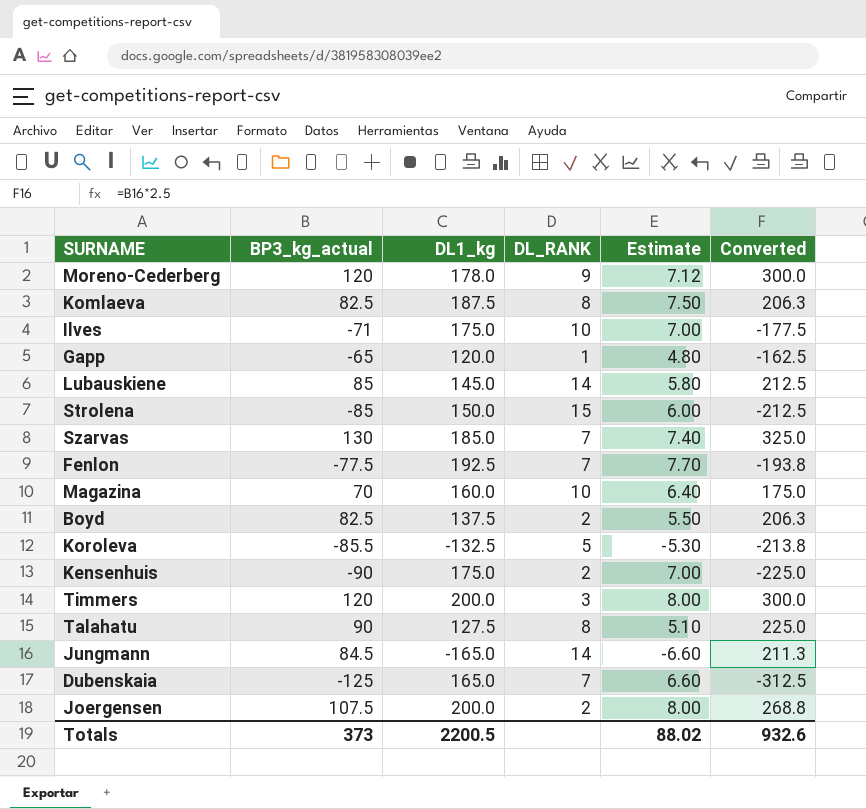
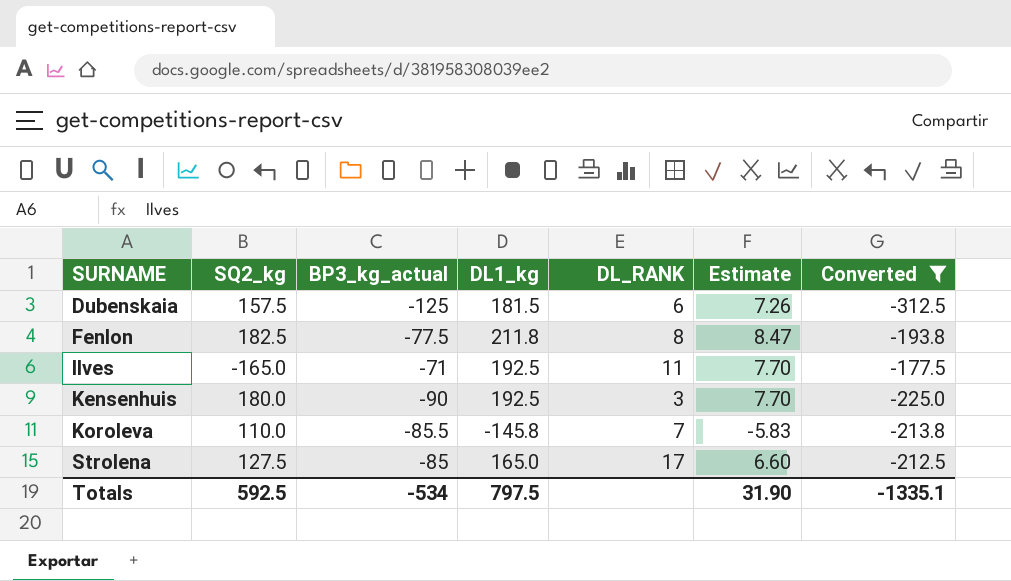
filter: none -> Converted <= -177.5
row order: none -> SURNAME ascending
column SQ2_kg | position: none -> 2
Dubenskaia | DL1_kg: 165.0 -> 181.5
Dubenskaia | DL_RANK: 7 -> 6
Dubenskaia | Estimate: 6.60 -> 7.26
Fenlon | DL1_kg: 192.5 -> 211.8
Fenlon | DL_RANK: 7 -> 8
Fenlon | Estimate: 7.70 -> 8.47
Ilves | DL1_kg: 175.0 -> 192.5
Ilves | DL_RANK: 10 -> 11
Ilves | Estimate: 7.00 -> 7.70
Kensenhuis | DL1_kg: 175.0 -> 192.5
Kensenhuis | DL_RANK: 2 -> 3
Kensenhuis | Estimate: 7.00 -> 7.70
Koroleva | DL1_kg: -132.5 -> -145.8
Koroleva | DL_RANK: 5 -> 7
Koroleva | Estimate: -5.30 -> -5.83
Strolena | DL1_kg: 150.0 -> 165.0
Strolena | DL_RANK: 15 -> 17
Strolena | Estimate: 6.00 -> 6.60
Totals | BP3_kg_actual: 373 -> -534
Totals | DL1_kg: 2200.5 -> 797.5
Totals | Estimate: 88.02 -> 31.90
Totals | Converted: 932.6 -> -1335.1

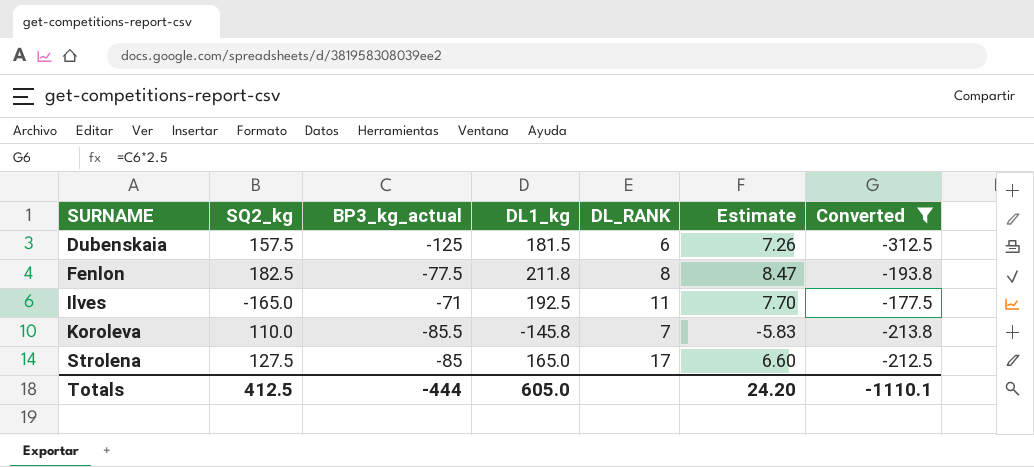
row Kensenhuis: 180.0 | -90 | 192.5 | 3 | 7.70 | -225.0 -> none
Totals | SQ2_kg: 592.5 -> 412.5
Totals | BP3_kg_actual: -534 -> -444
Totals | DL1_kg: 797.5 -> 605.0
Totals | Estimate: 31.90 -> 24.20
Totals | Converted: -1335.1 -> -1110.1

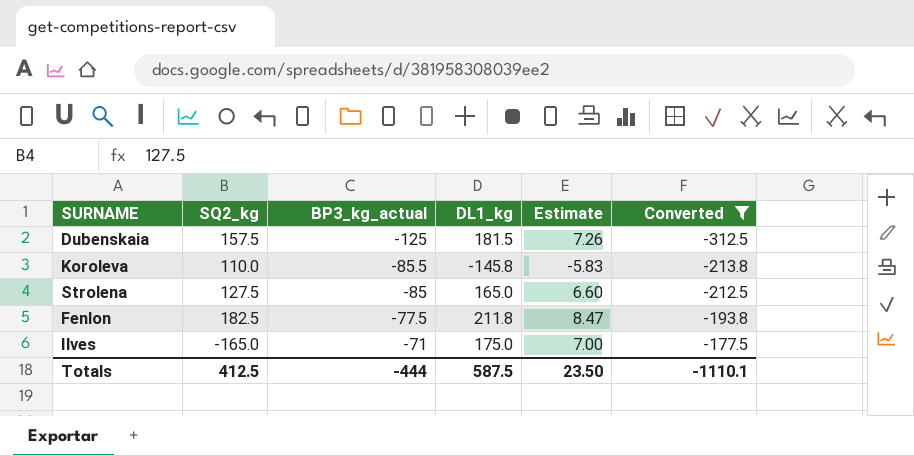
row order: SURNAME ascending -> BP3_kg_actual ascending
column DL_RANK | position: 5 -> none
Ilves | DL1_kg: 192.5 -> 175.0
Ilves | Estimate: 7.70 -> 7.00
Totals | DL1_kg: 605.0 -> 587.5
Totals | Estimate: 24.20 -> 23.50

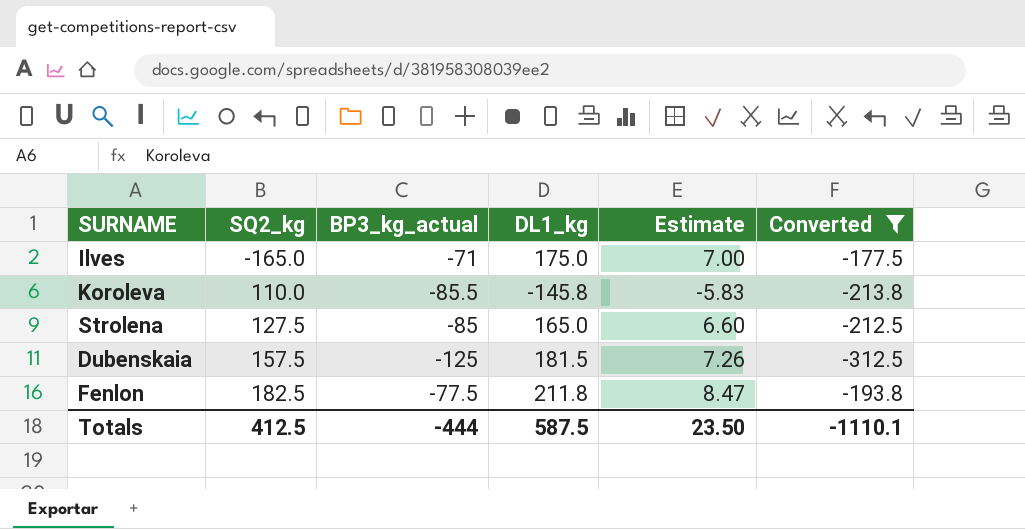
row order: BP3_kg_actual ascending -> SQ2_kg ascending

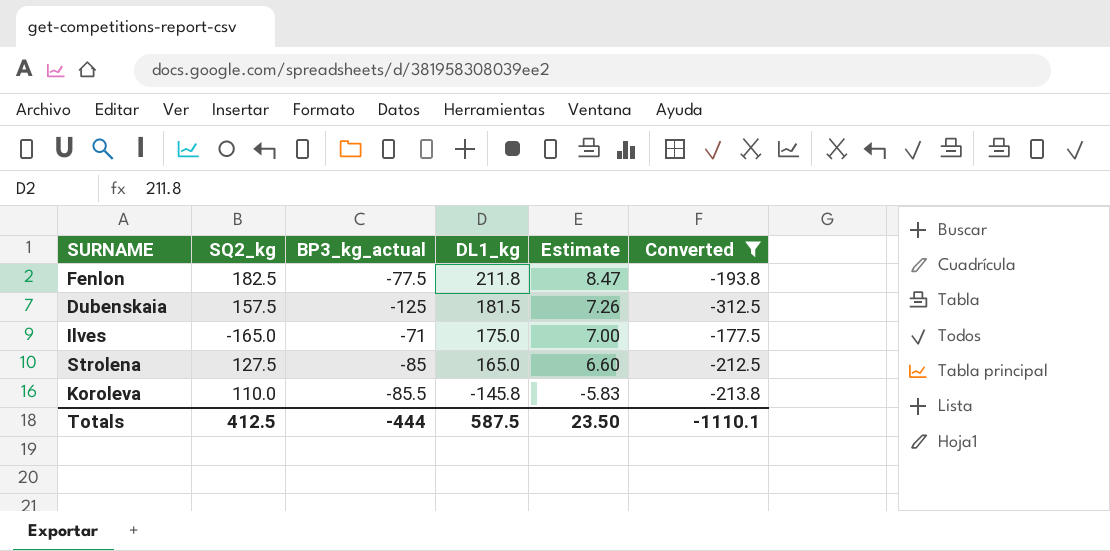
row order: SQ2_kg ascending -> DL1_kg descending

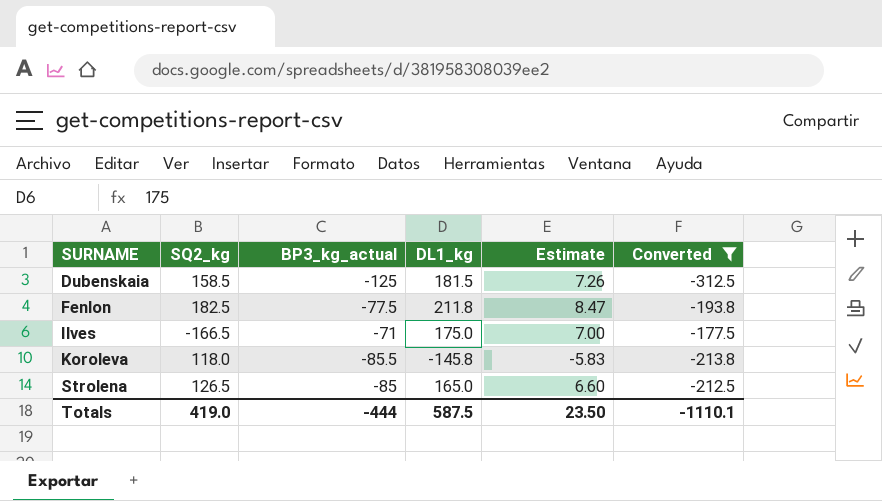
row order: DL1_kg descending -> SURNAME ascending
Dubenskaia | SQ2_kg: 157.5 -> 158.5
Ilves | SQ2_kg: -165.0 -> -166.5
Koroleva | SQ2_kg: 110.0 -> 118.0
Strolena | SQ2_kg: 127.5 -> 126.5
Totals | SQ2_kg: 412.5 -> 419.0

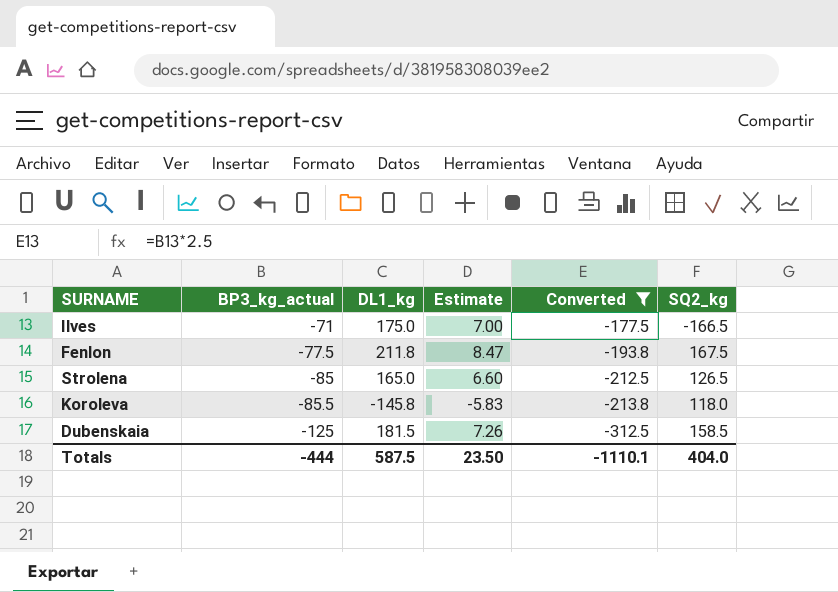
row order: SURNAME ascending -> BP3_kg_actual descending
column SQ2_kg | position: 2 -> 6
Fenlon | SQ2_kg: 182.5 -> 167.5
Totals | SQ2_kg: 419.0 -> 404.0

